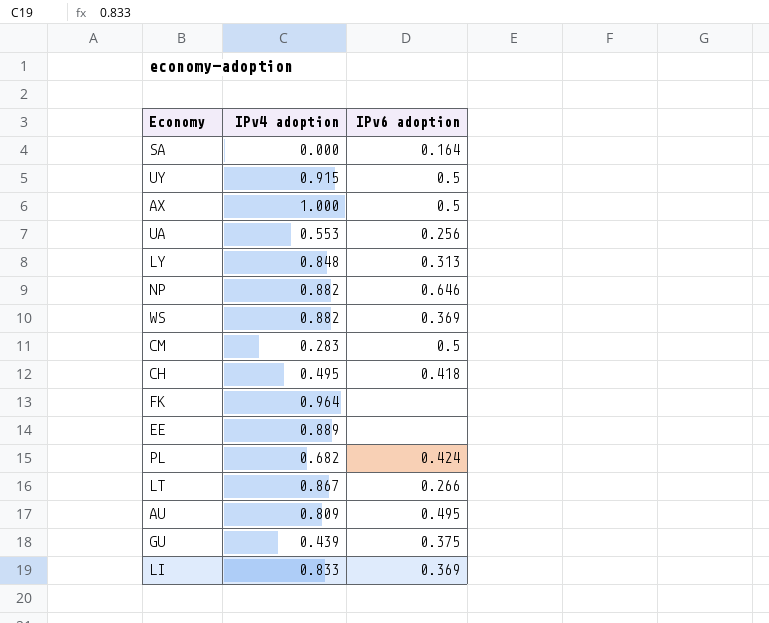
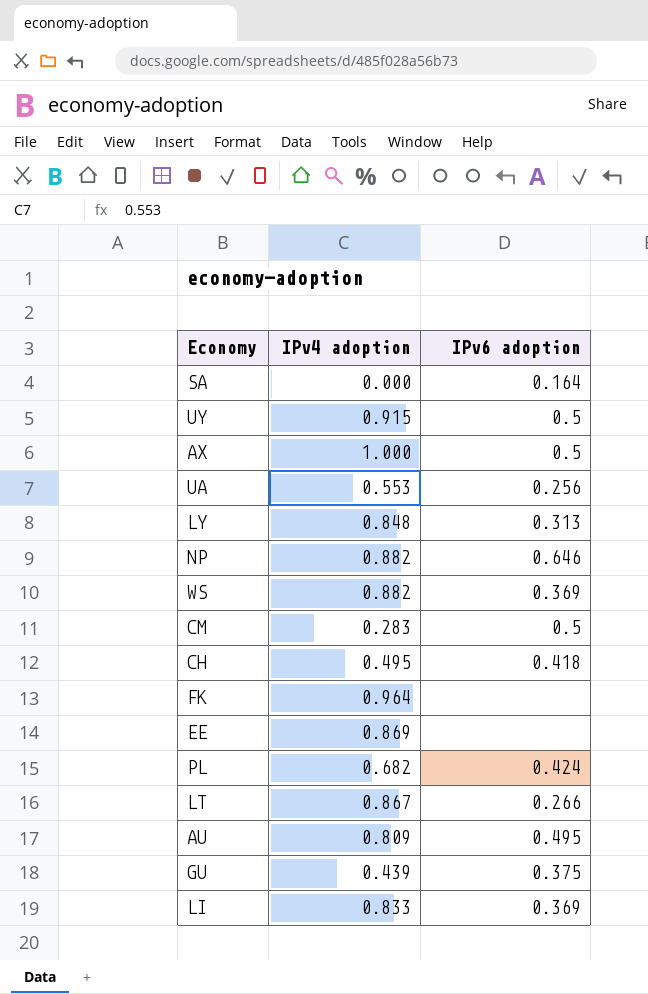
EE | IPv4 adoption: 0.889 -> 0.869

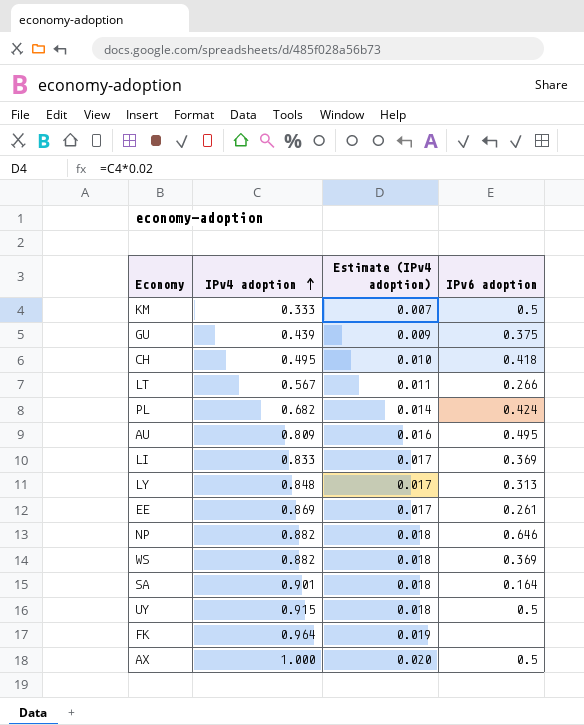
row order: none -> IPv4 adoption ascending
column Estimate (IPv4 adoption) | formula: none -> [IPv4 adoption] * 0.02
row UA: 0.553 | 0.256 -> none
row CM: 0.283 | 0.5 -> none
row KM: none -> 0.333 | 0.007 | 0.5
LT | IPv4 adoption: 0.867 -> 0.567
EE | IPv6 adoption: none -> 0.261
SA | IPv4 adoption: 0.000 -> 0.901

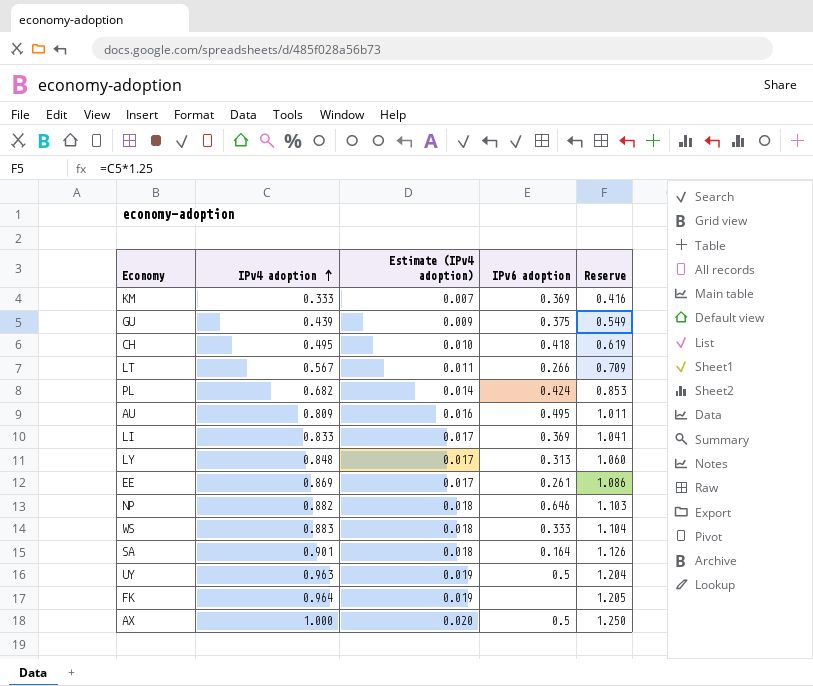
column Reserve | formula: none -> [IPv4 adoption] * 1.25
KM | IPv6 adoption: 0.5 -> 0.369
WS | IPv4 adoption: 0.882 -> 0.883
WS | IPv6 adoption: 0.369 -> 0.333
UY | IPv4 adoption: 0.915 -> 0.963
UY | Estimate (IPv4 adoption): 0.018 -> 0.019

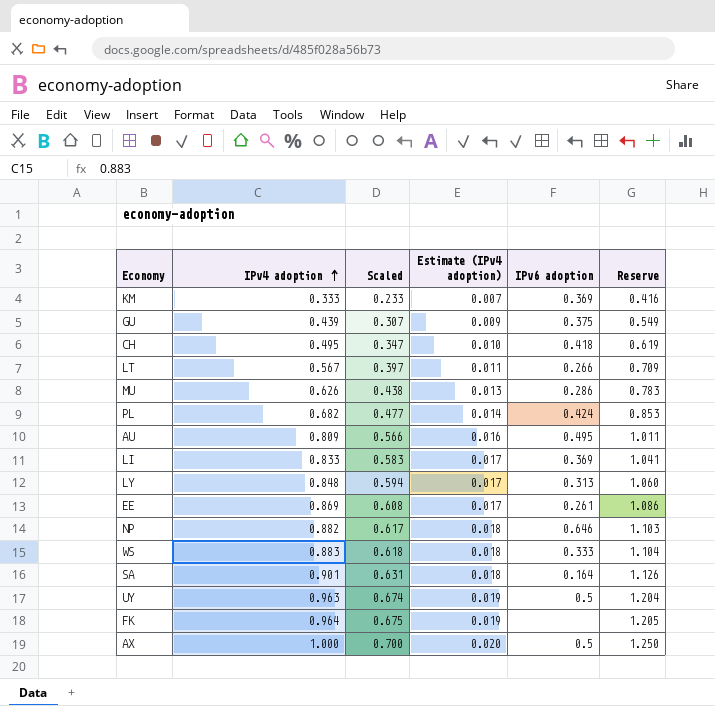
column Scaled | formula: none -> [IPv4 adoption] * 0.7
row MU: none -> 0.626 | 0.438 | 0.013 | 0.286 | 0.783

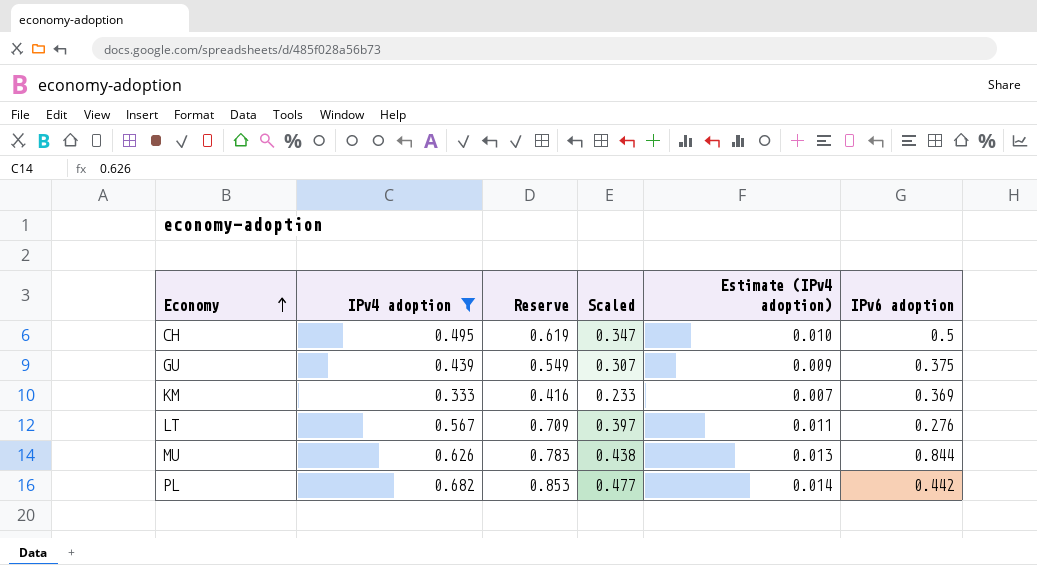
filter: none -> IPv4 adoption <= 0.682
row order: IPv4 adoption ascending -> Economy ascending
column Reserve | position: 6 -> 3
CH | IPv6 adoption: 0.418 -> 0.5
LT | IPv6 adoption: 0.266 -> 0.276
MU | IPv6 adoption: 0.286 -> 0.844
PL | IPv6 adoption: 0.424 -> 0.442

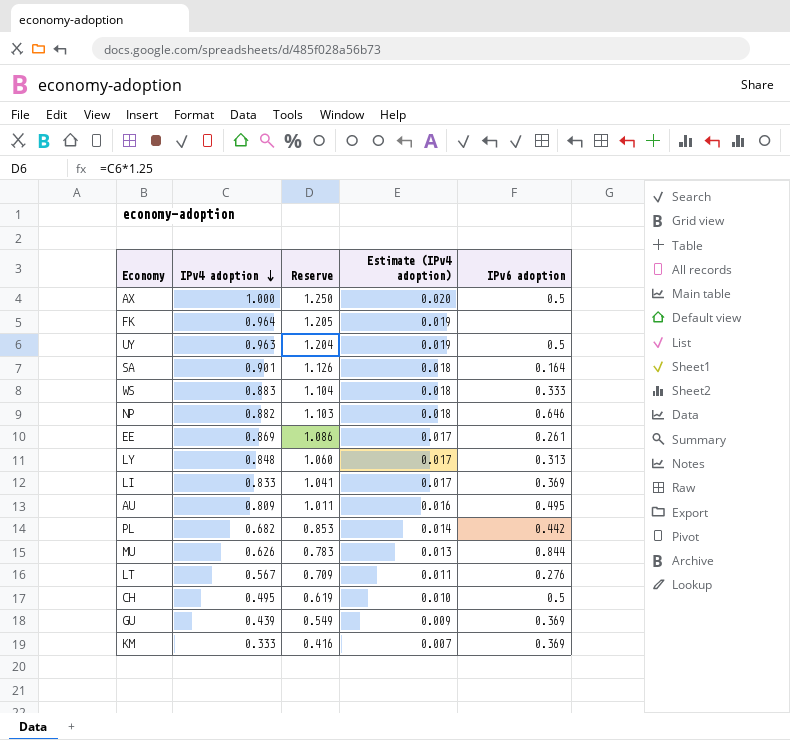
filter: IPv4 adoption <= 0.682 -> none
row order: Economy ascending -> IPv4 adoption descending
column Scaled | formula: [IPv4 adoption] * 0.7 -> none
GU | IPv6 adoption: 0.375 -> 0.369

